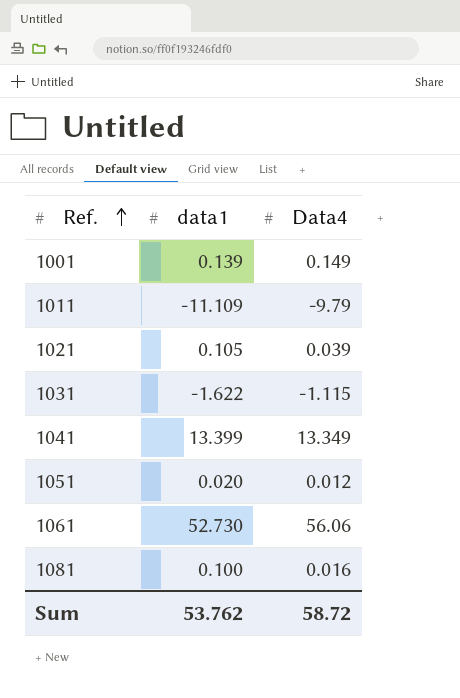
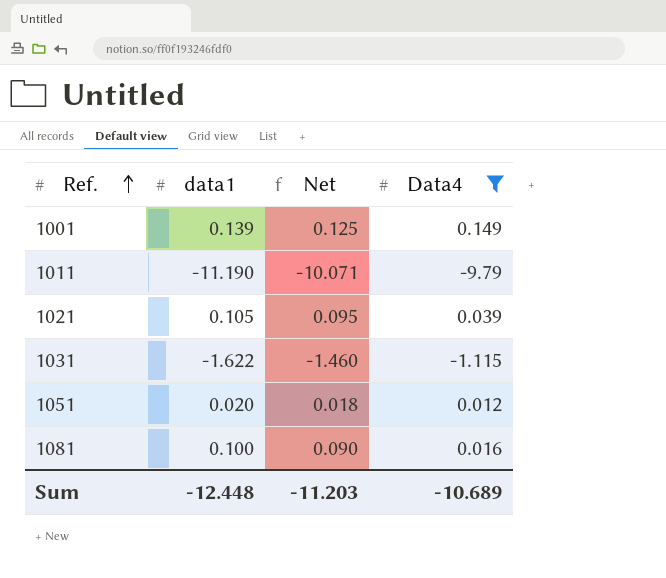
filter: none -> Data4 <= 0.149
column Net | formula: none -> [data1] * 0.9
1011 | data1: -11.109 -> -11.190
Sum | data1: 53.762 -> -12.448
Sum | Data4: 58.72 -> -10.689

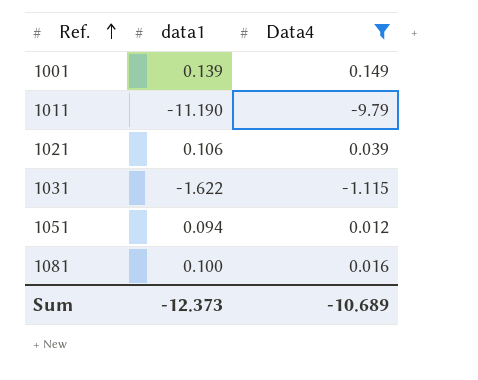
column Net | formula: [data1] * 0.9 -> none
1021 | data1: 0.105 -> 0.106
1051 | data1: 0.020 -> 0.094
Sum | data1: -12.448 -> -12.373

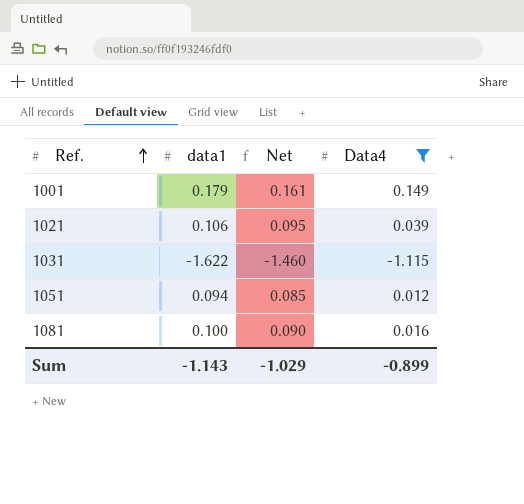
column Net | formula: none -> [data1] * 0.9
row 1011: -11.190 | -9.79 -> none
1001 | data1: 0.139 -> 0.179
Sum | data1: -12.373 -> -1.143
Sum | Data4: -10.689 -> -0.899

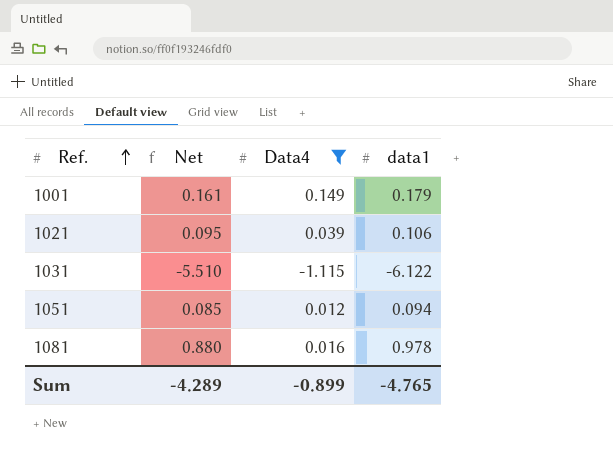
column data1 | position: 2 -> 4
1031 | Net: -1.460 -> -5.510
1031 | data1: -1.622 -> -6.122
1081 | Net: 0.090 -> 0.880
1081 | data1: 0.100 -> 0.978
Sum | Net: -1.029 -> -4.289
Sum | data1: -1.143 -> -4.765

